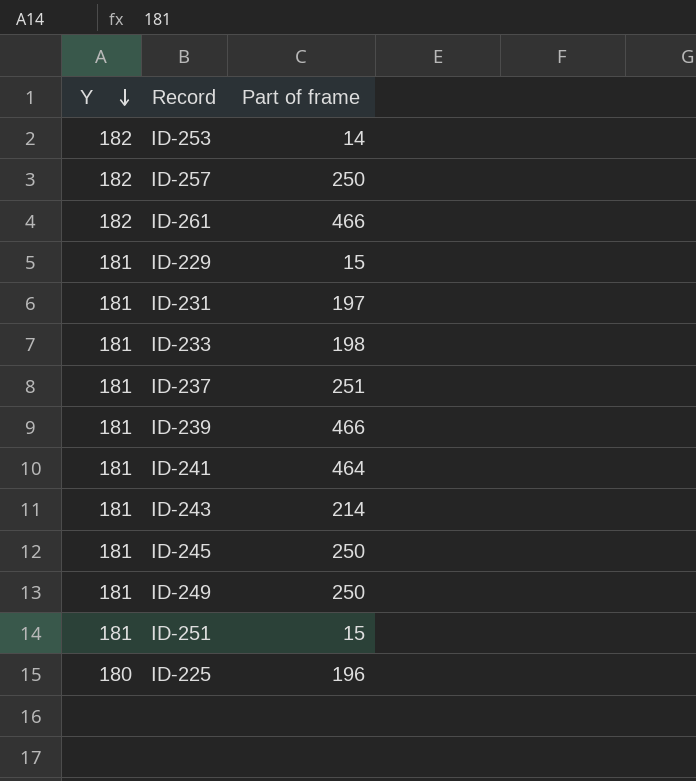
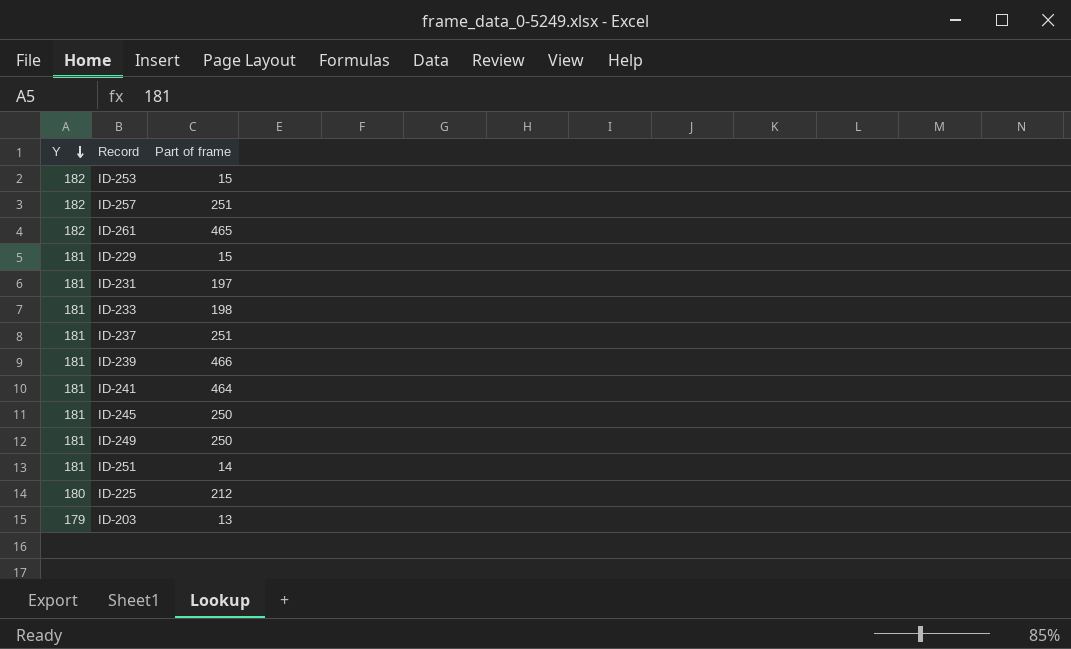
row ID-243: 181 | 214 -> none
ID-253 | Part of frame: 14 -> 15
ID-257 | Part of frame: 250 -> 251
ID-261 | Part of frame: 466 -> 465
ID-251 | Part of frame: 15 -> 14
ID-225 | Part of frame: 196 -> 212
row ID-203: none -> 179 | 13

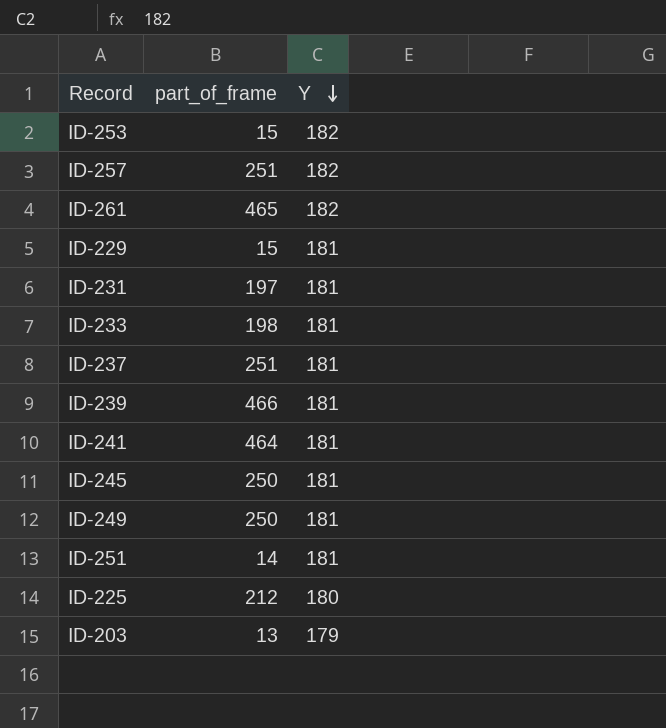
column name: Part of frame -> part_of_frame
column Y | position: 1 -> 3

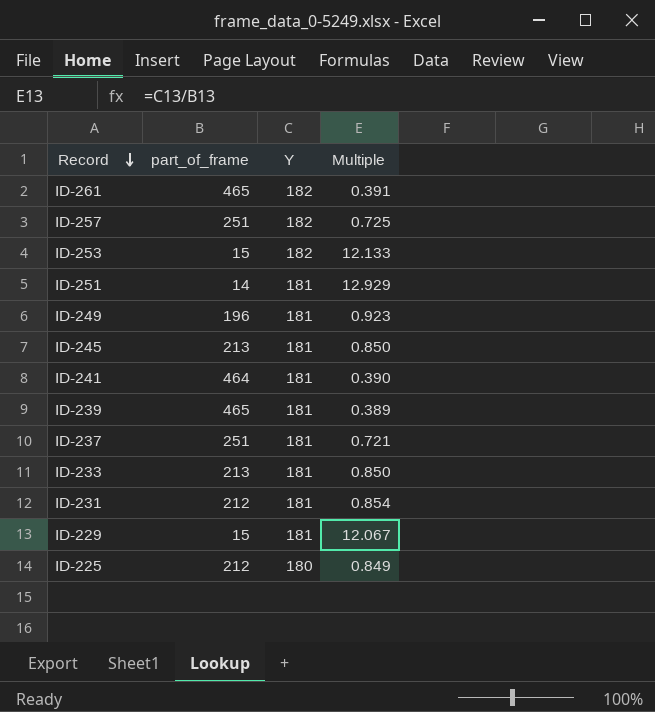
row order: Y descending -> Record descending
column Multiple | formula: none -> [Y] / [part_of_frame]
row ID-203: 13 | 179 -> none
ID-249 | part_of_frame: 250 -> 196
ID-245 | part_of_frame: 250 -> 213
ID-239 | part_of_frame: 466 -> 465
ID-233 | part_of_frame: 198 -> 213
ID-231 | part_of_frame: 197 -> 212

